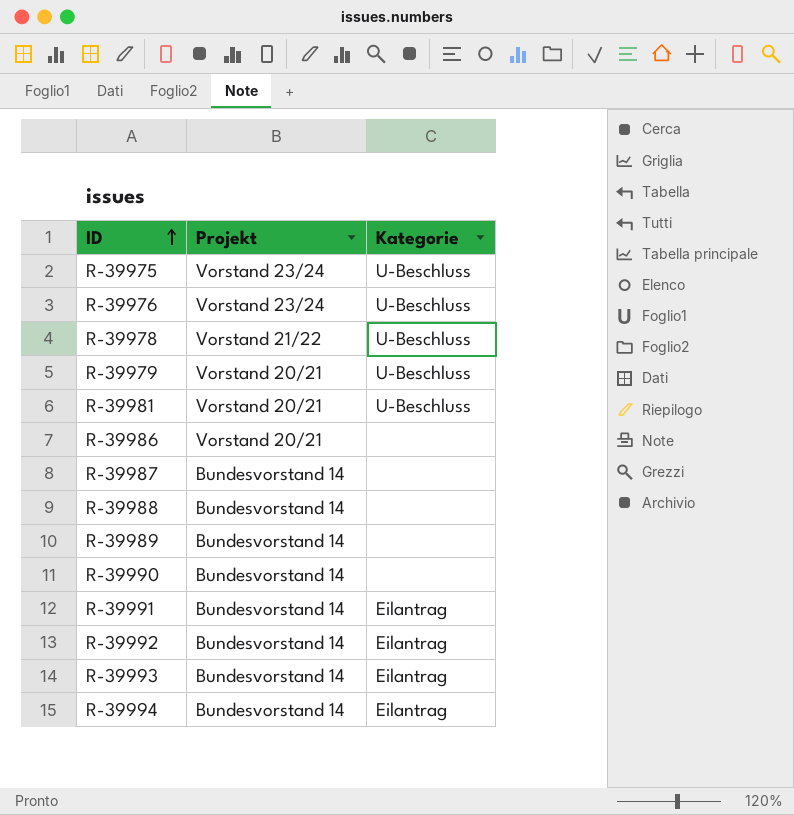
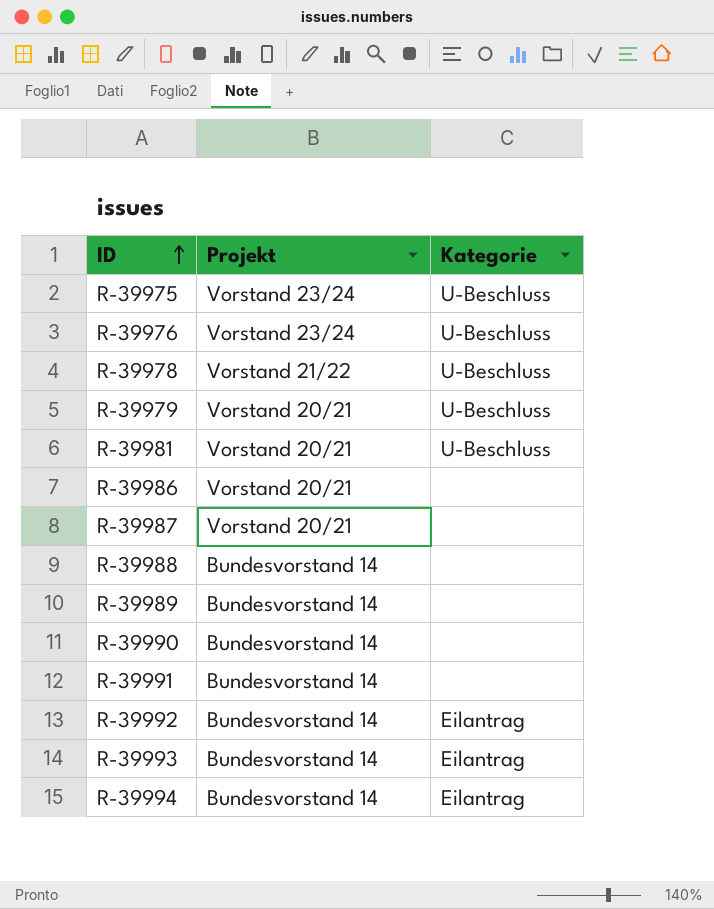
R-39987 | Projekt: Bundesvorstand 14 -> Vorstand 20/21
R-39991 | Kategorie: Eilantrag -> none

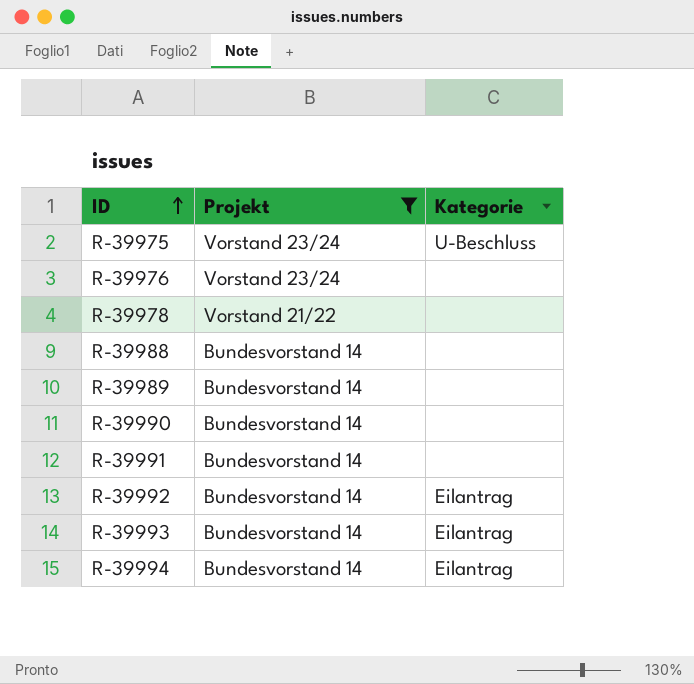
filter: none -> Projekt != Vorstand 20/21
R-39976 | Kategorie: U-Beschluss -> none
R-39978 | Kategorie: U-Beschluss -> none

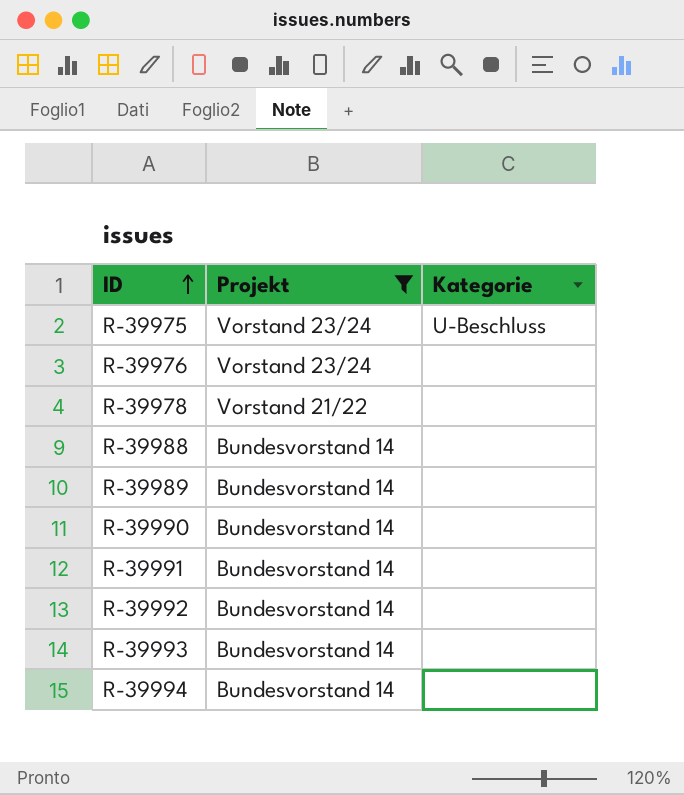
R-39992 | Kategorie: Eilantrag -> none
R-39993 | Kategorie: Eilantrag -> none
R-39994 | Kategorie: Eilantrag -> none

